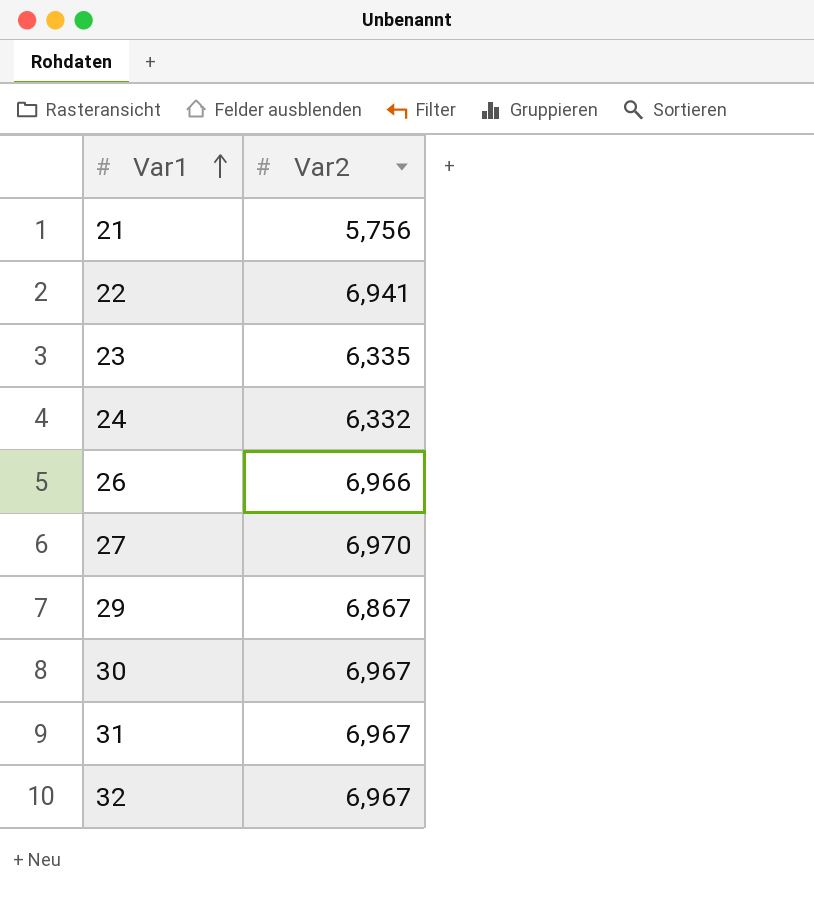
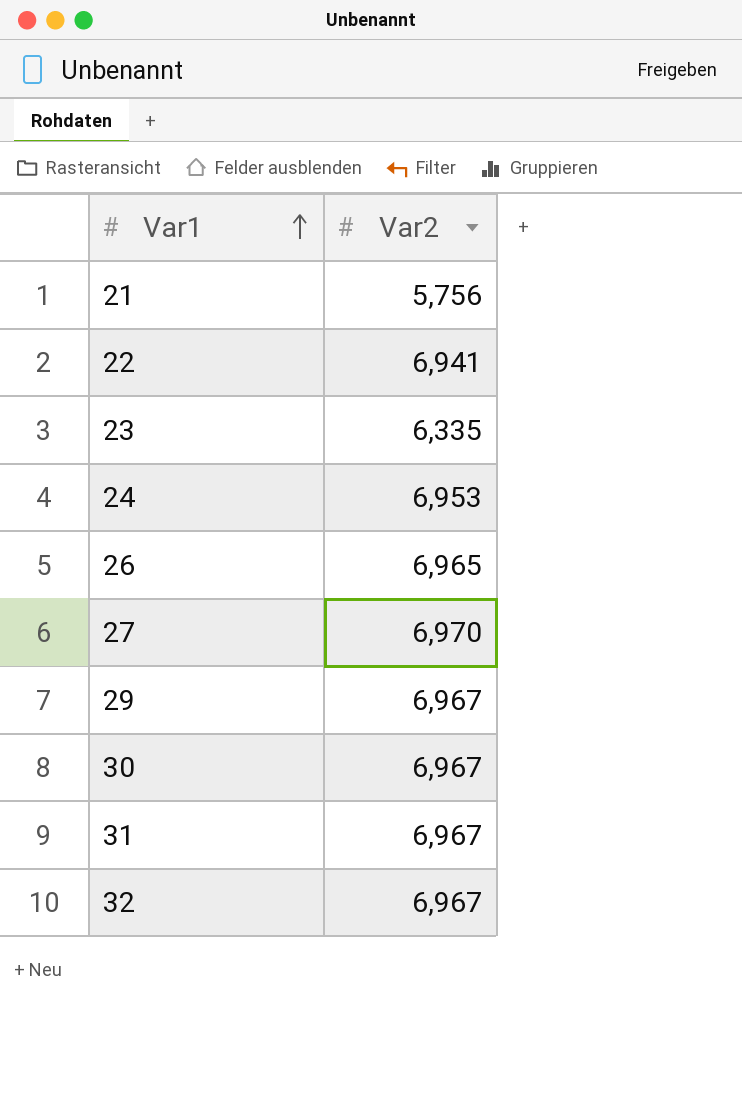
24 | Var2: 6,332 -> 6,953
26 | Var2: 6,966 -> 6,965
29 | Var2: 6,867 -> 6,967

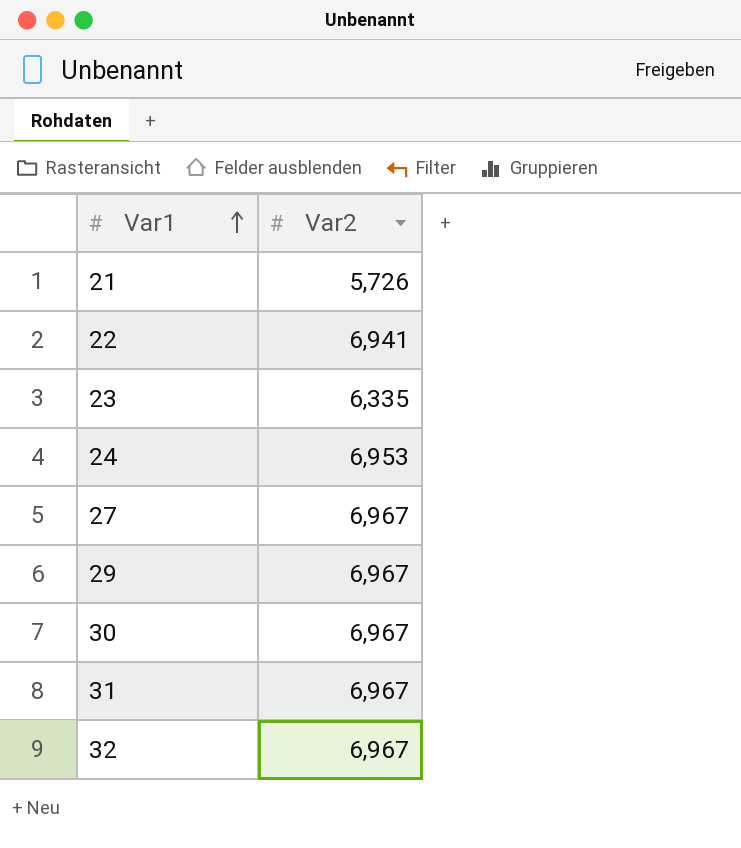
row 26: 6,965 -> none
21 | Var2: 5,756 -> 5,726
27 | Var2: 6,970 -> 6,967

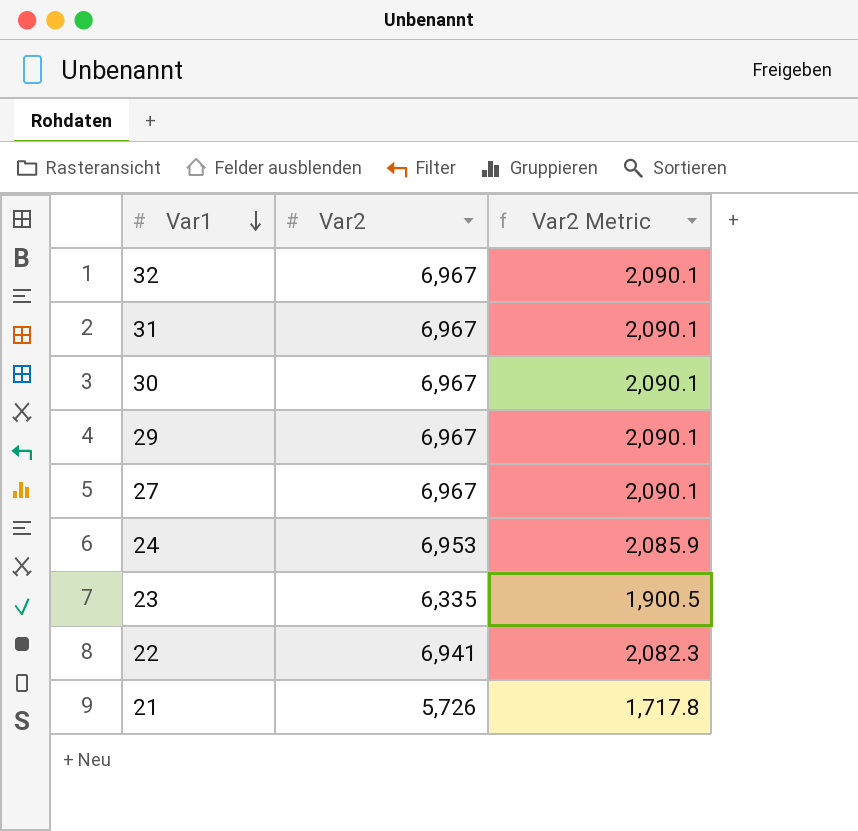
row order: Var1 ascending -> Var1 descending
column Var2 Metric | formula: none -> [Var2] * 0.3

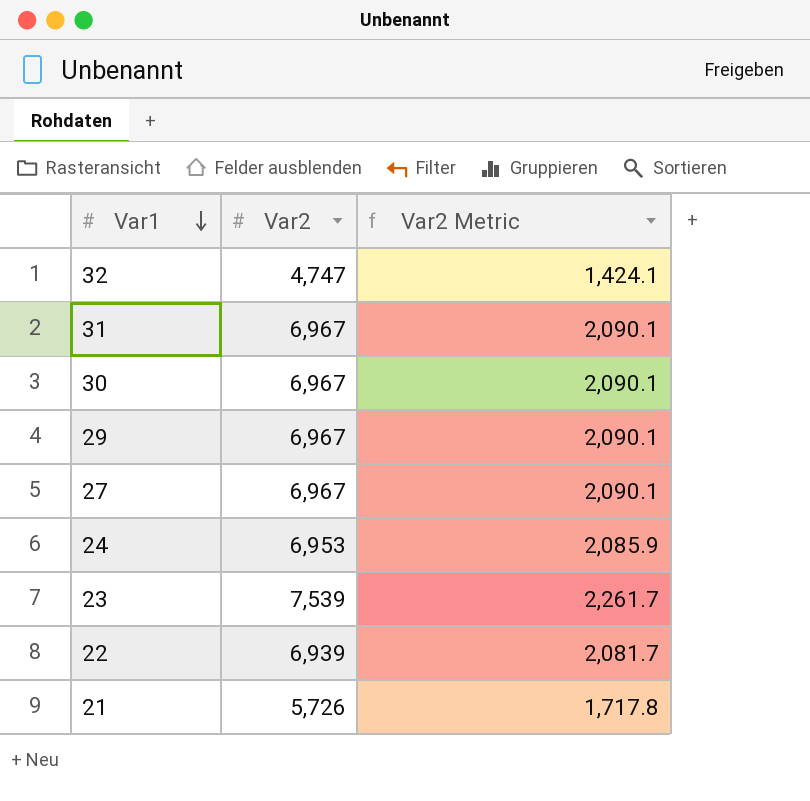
32 | Var2: 6,967 -> 4,747
32 | Var2 Metric: 2,090.1 -> 1,424.1
23 | Var2: 6,335 -> 7,539
23 | Var2 Metric: 1,900.5 -> 2,261.7
22 | Var2: 6,941 -> 6,939
22 | Var2 Metric: 2,082.3 -> 2,081.7

